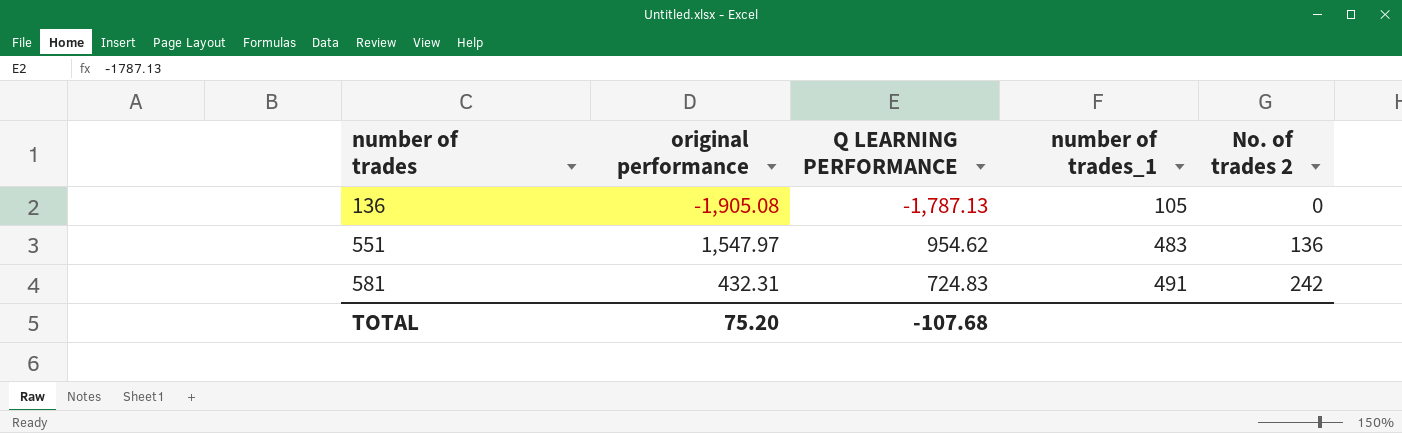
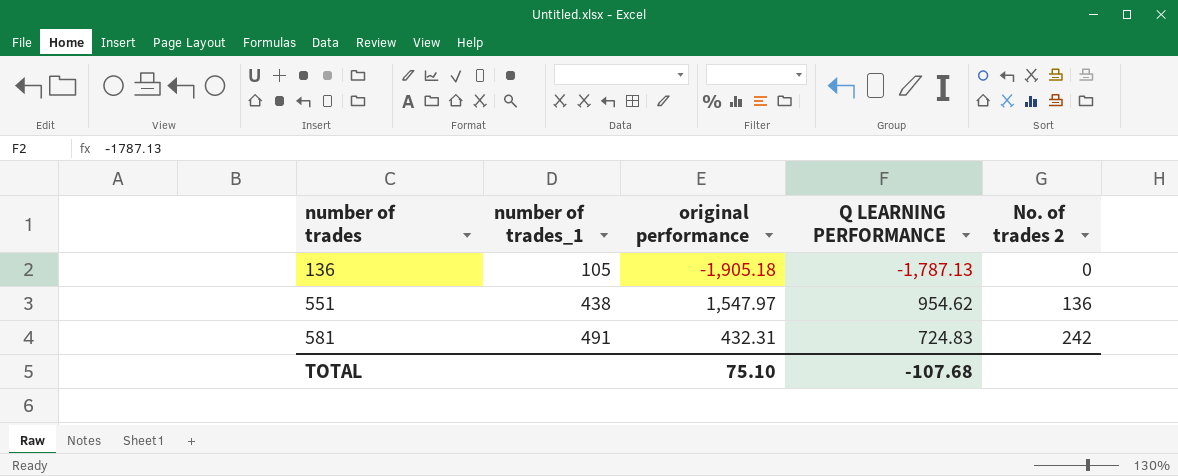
column number of trades_1 | position: 4 -> 2
136 | original performance: -1,905.08 -> -1,905.18
551 | number of trades_1: 483 -> 438
TOTAL | original performance: 75.20 -> 75.10

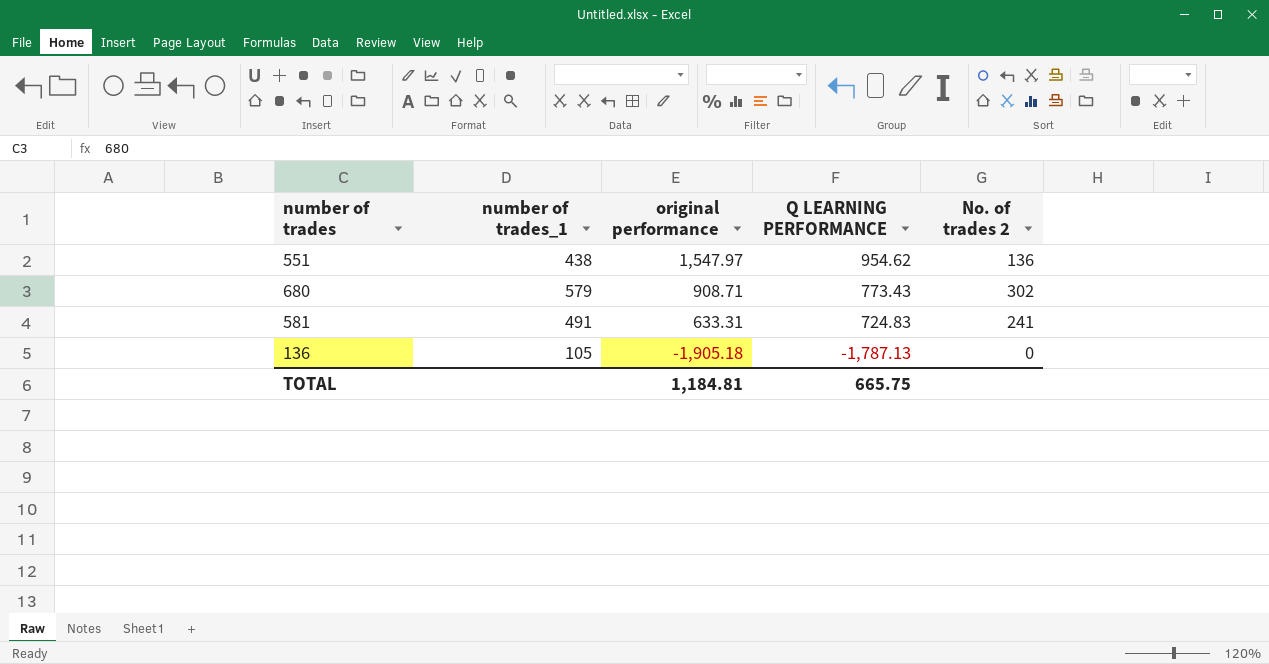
row order: number of trades ascending -> original performance descending
row 680: none -> 579 | 908.71 | 773.43 | 302
581 | original performance: 432.31 -> 633.31
581 | No. of trades 2: 242 -> 241
TOTAL | original performance: 75.10 -> 1,184.81
TOTAL | Q LEARNING PERFORMANCE: -107.68 -> 665.75

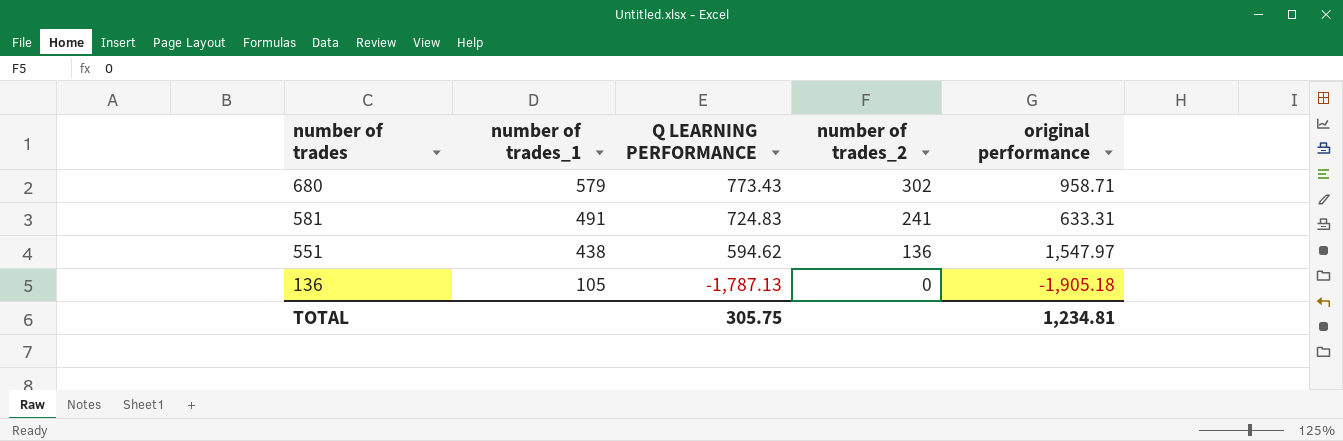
row order: original performance descending -> number of trades descending
column name: No. of trades 2 -> number of trades_2
column original performance | position: 3 -> 5
680 | original performance: 908.71 -> 958.71
551 | Q LEARNING PERFORMANCE: 954.62 -> 594.62
TOTAL | Q LEARNING PERFORMANCE: 665.75 -> 305.75
TOTAL | original performance: 1,184.81 -> 1,234.81

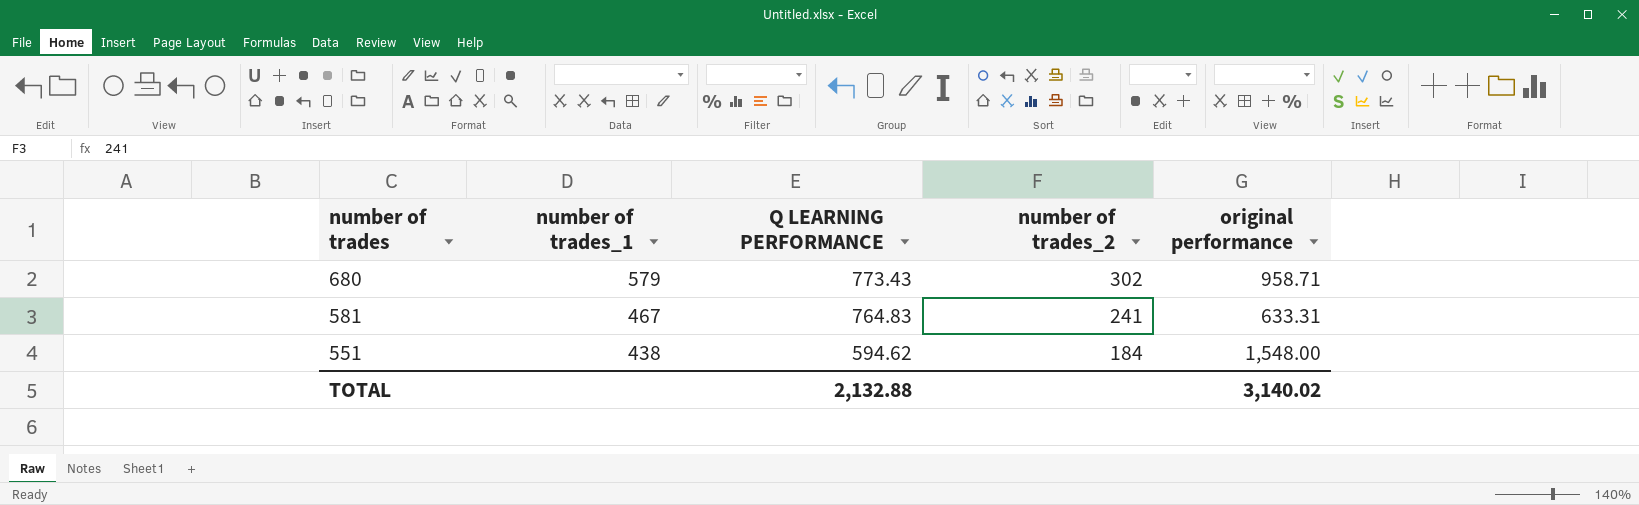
row 136: 105 | -1,787.13 | 0 | -1,905.18 -> none
581 | number of trades_1: 491 -> 467
581 | Q LEARNING PERFORMANCE: 724.83 -> 764.83
551 | number of trades_2: 136 -> 184
551 | original performance: 1,547.97 -> 1,548.00
TOTAL | Q LEARNING PERFORMANCE: 305.75 -> 2,132.88
TOTAL | original performance: 1,234.81 -> 3,140.02

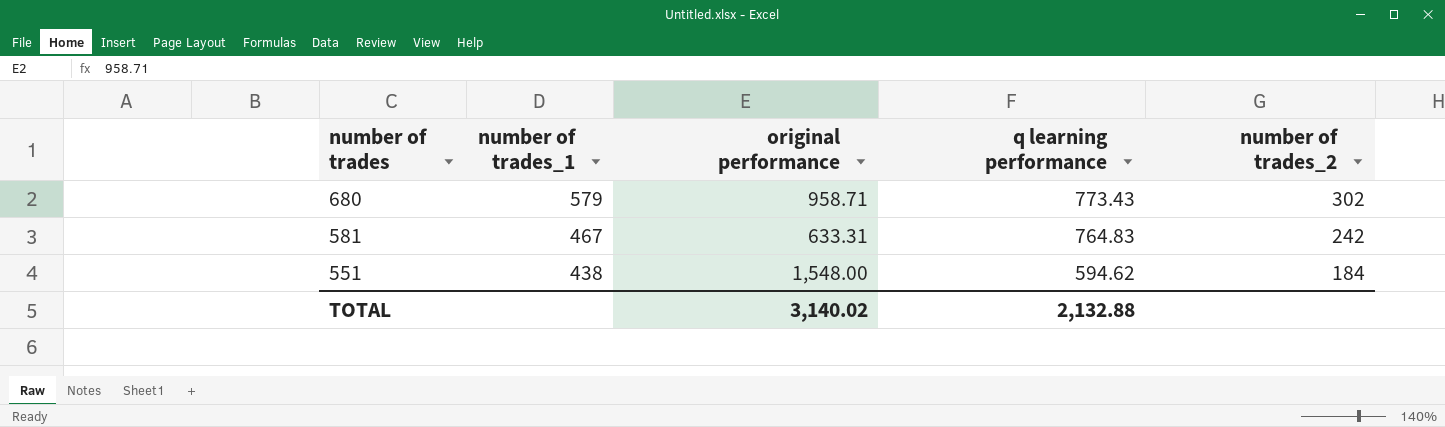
column original performance | position: 5 -> 3
column name: Q LEARNING PERFORMANCE -> q learning performance
581 | number of trades_2: 241 -> 242

